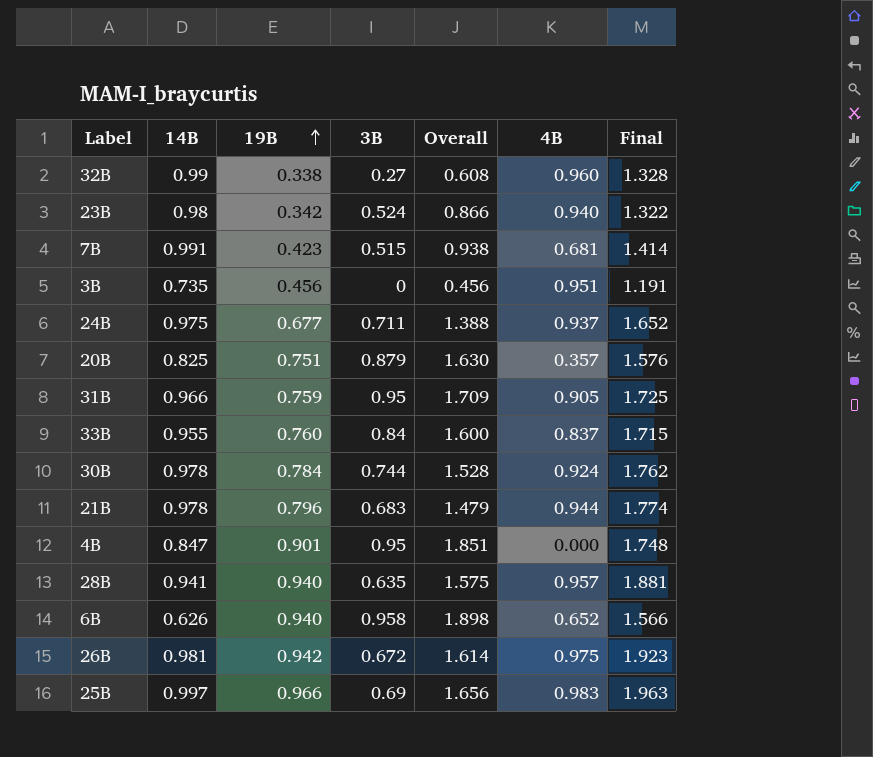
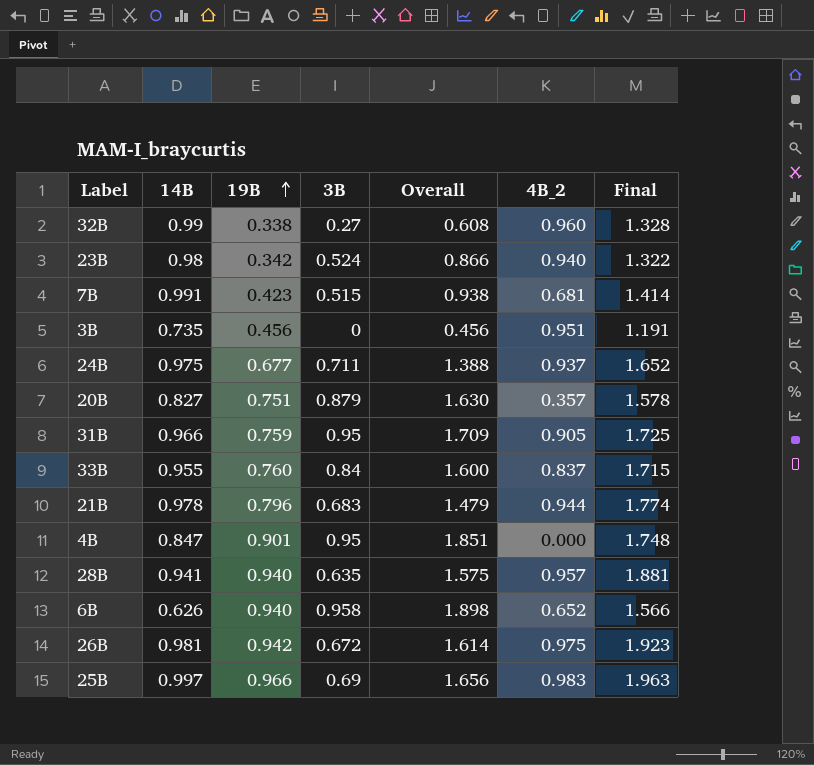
column name: 4B -> 4B_2
row 30B: 0.978 | 0.784 | 0.744 | 1.528 | 0.924 | 1.762 -> none
20B | 14B: 0.825 -> 0.827
20B | Final: 1.576 -> 1.578

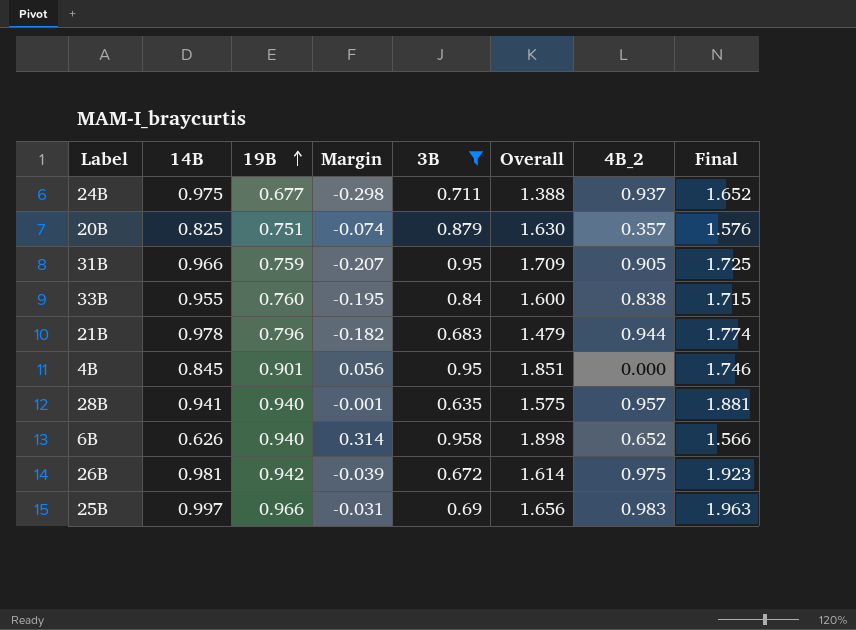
filter: none -> 3B >= 0.635
column Margin | formula: none -> [19B] - [14B]
20B | 14B: 0.827 -> 0.825
20B | Final: 1.578 -> 1.576
33B | 4B_2: 0.837 -> 0.838
4B | 14B: 0.847 -> 0.845
4B | Final: 1.748 -> 1.746

